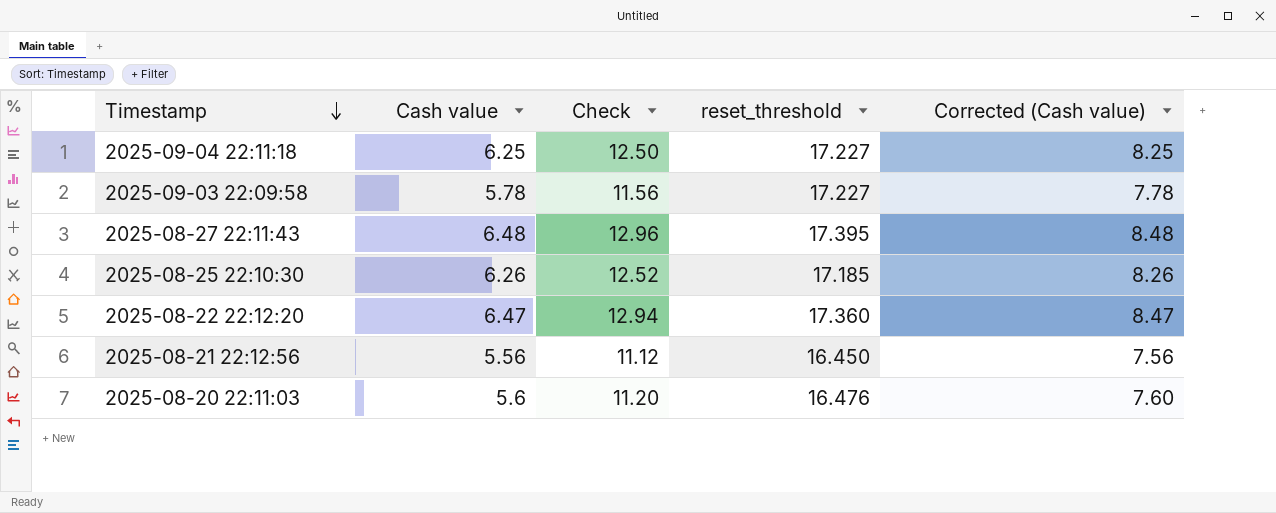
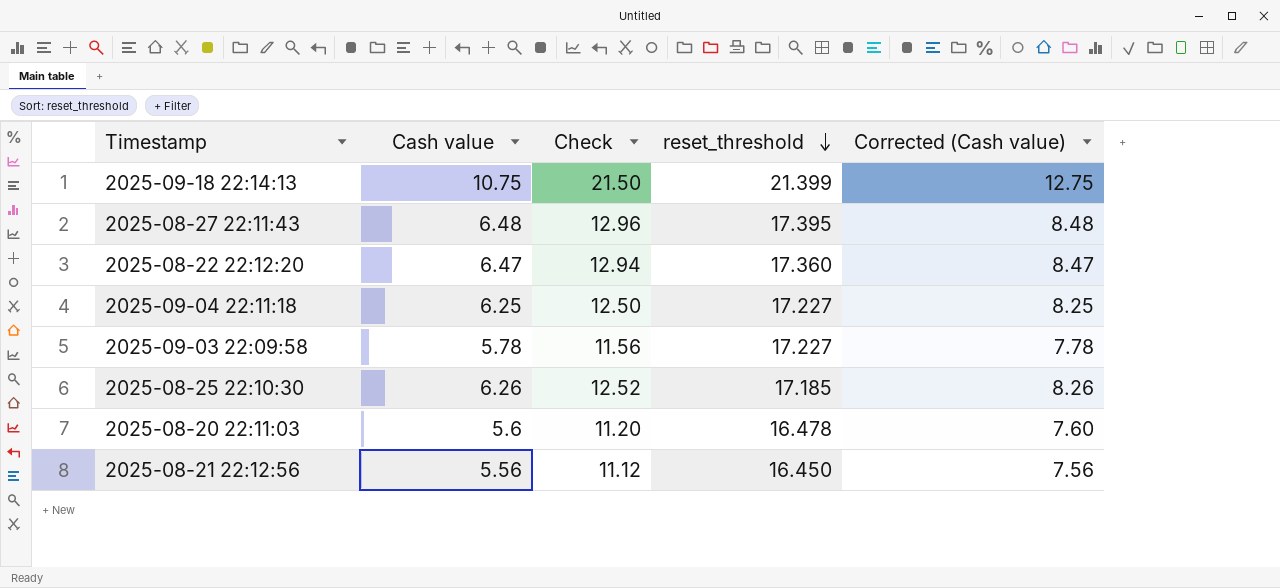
row order: Timestamp descending -> reset_threshold descending
row 2025-09-18 22:14:13: none -> 10.75 | 21.50 | 21.399 | 12.75
2025-08-20 22:11:03 | reset_threshold: 16.476 -> 16.478

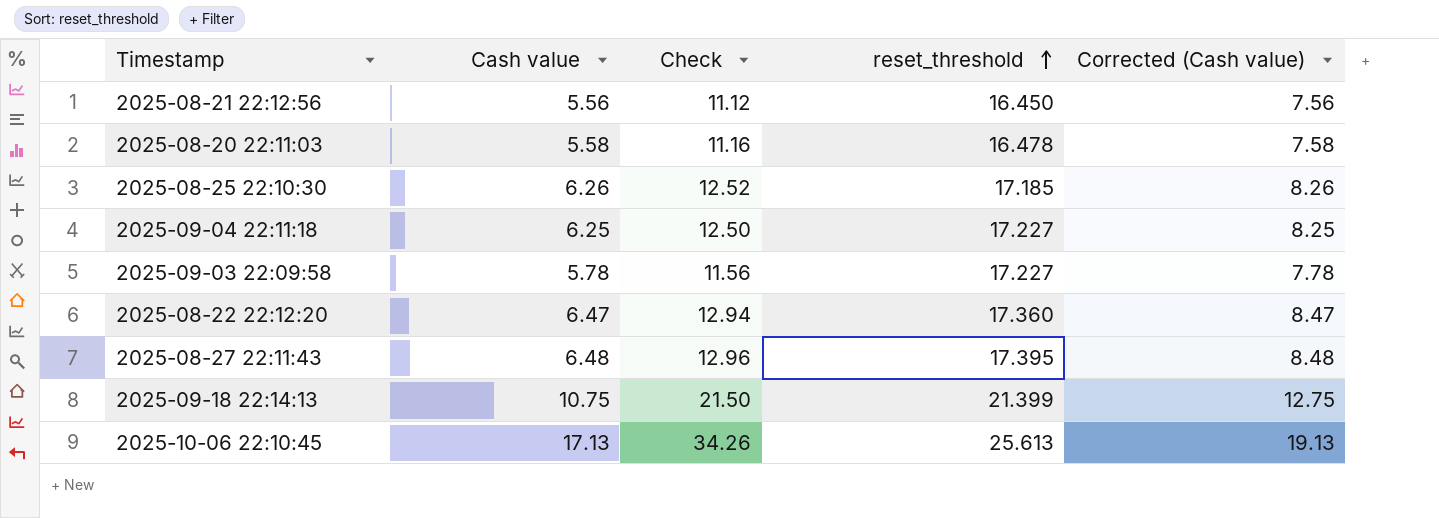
row order: reset_threshold descending -> reset_threshold ascending
2025-08-20 22:11:03 | Cash value: 5.6 -> 5.58
2025-08-20 22:11:03 | Check: 11.20 -> 11.16
2025-08-20 22:11:03 | Corrected (Cash value): 7.60 -> 7.58
row 2025-10-06 22:10:45: none -> 17.13 | 34.26 | 25.613 | 19.13

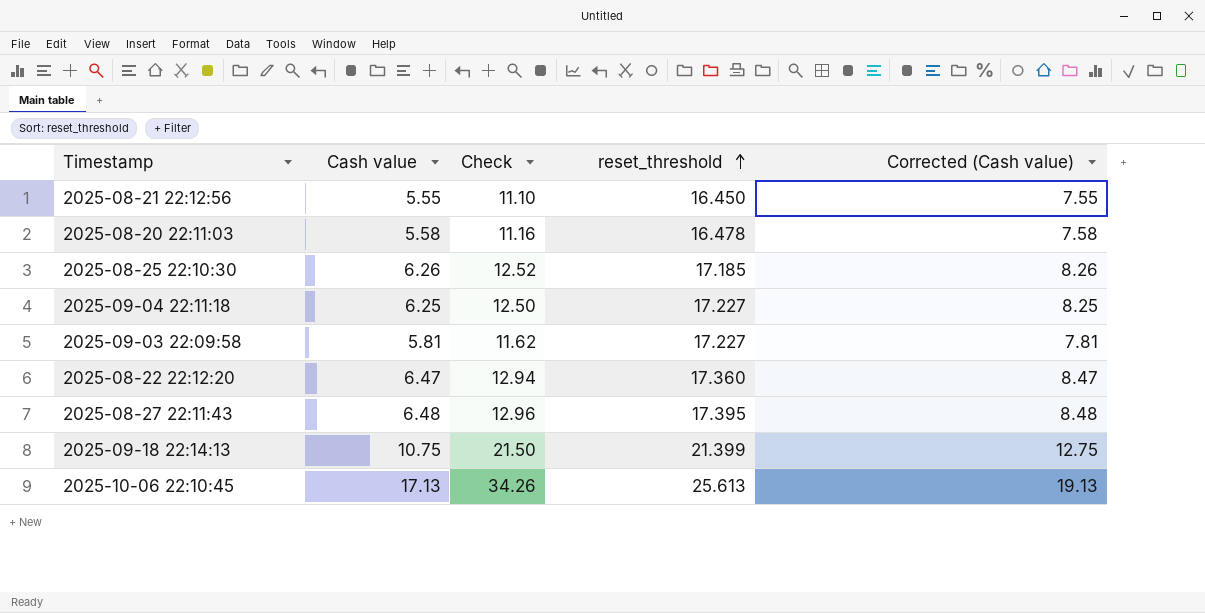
2025-08-21 22:12:56 | Cash value: 5.56 -> 5.55
2025-08-21 22:12:56 | Check: 11.12 -> 11.10
2025-08-21 22:12:56 | Corrected (Cash value): 7.56 -> 7.55
2025-09-03 22:09:58 | Cash value: 5.78 -> 5.81
2025-09-03 22:09:58 | Check: 11.56 -> 11.62
2025-09-03 22:09:58 | Corrected (Cash value): 7.78 -> 7.81

